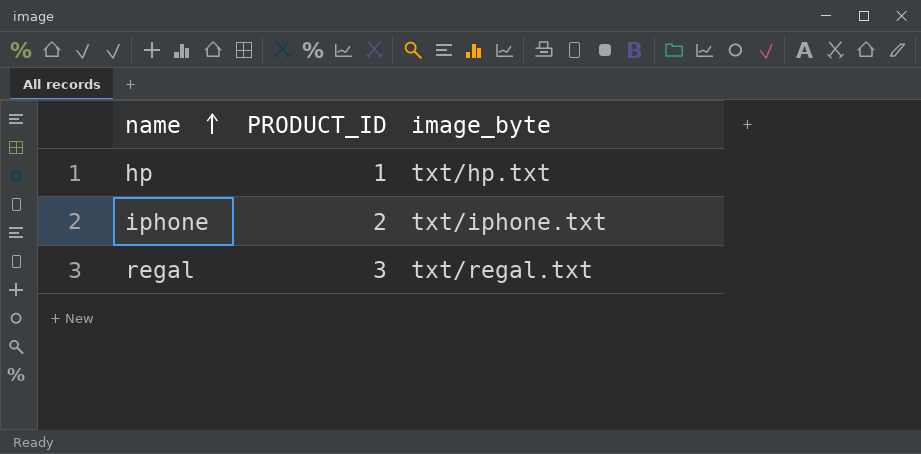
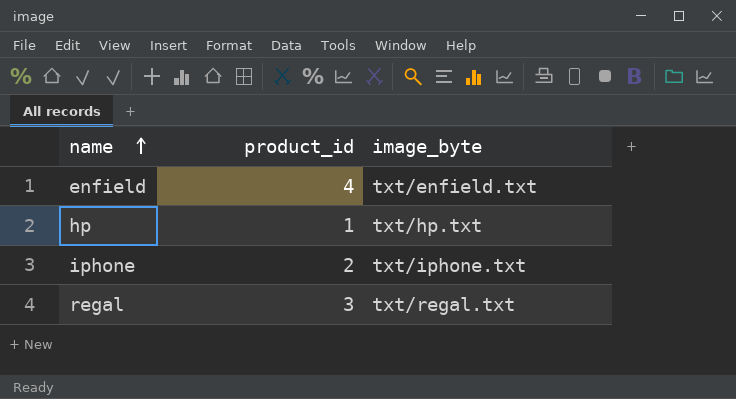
column name: PRODUCT_ID -> product_id
row enfield: none -> 4 | txt/enfield.txt

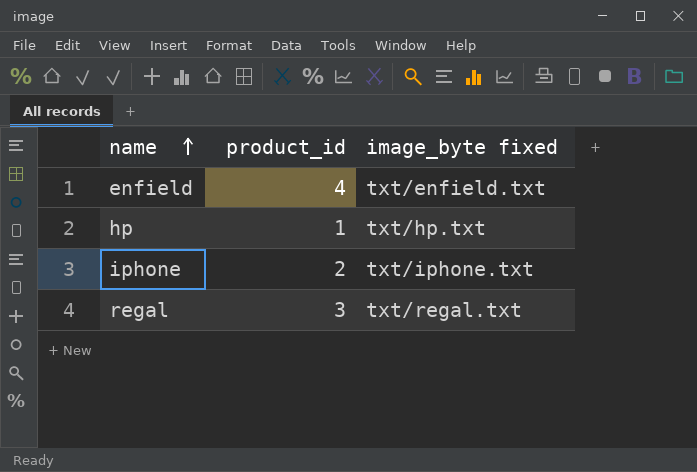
column name: image_byte -> image_byte fixed

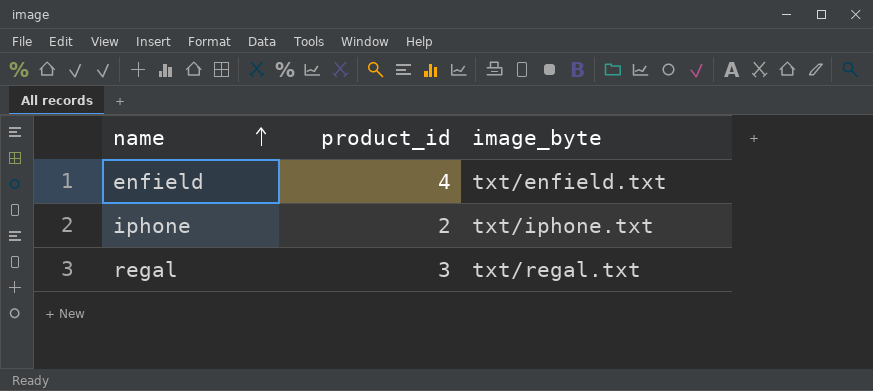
column name: image_byte fixed -> image_byte
row hp: 1 | txt/hp.txt -> none

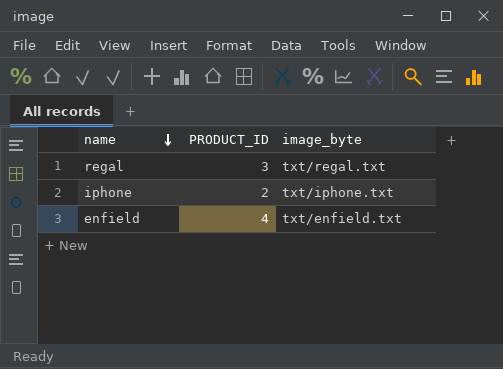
row order: name ascending -> name descending
column name: product_id -> PRODUCT_ID

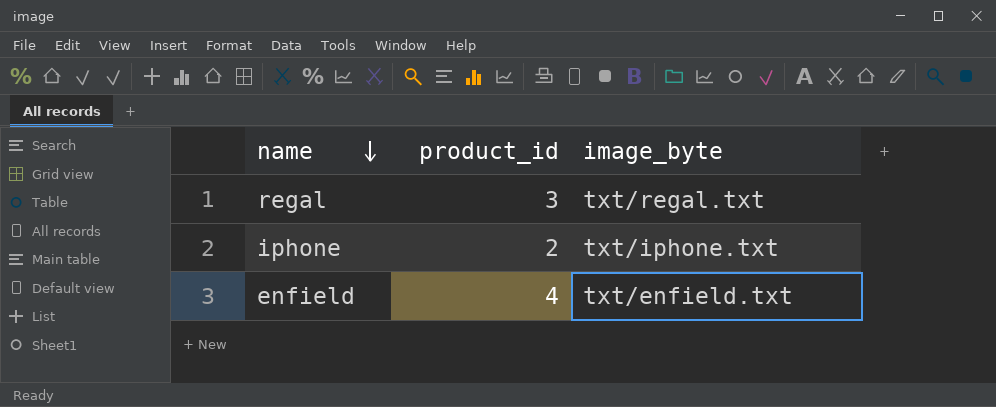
column name: PRODUCT_ID -> product_id

